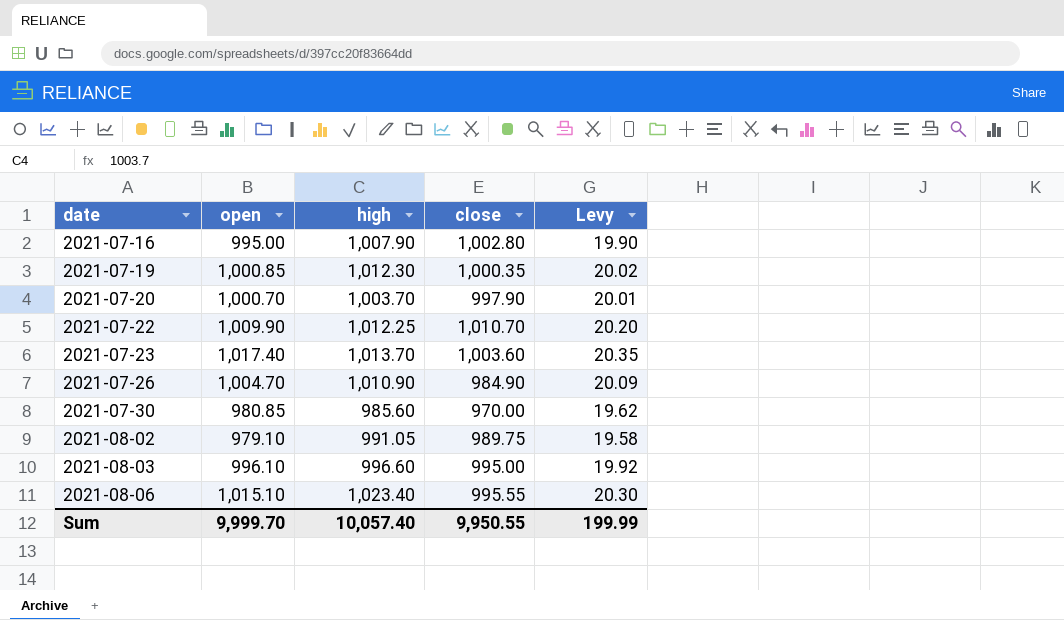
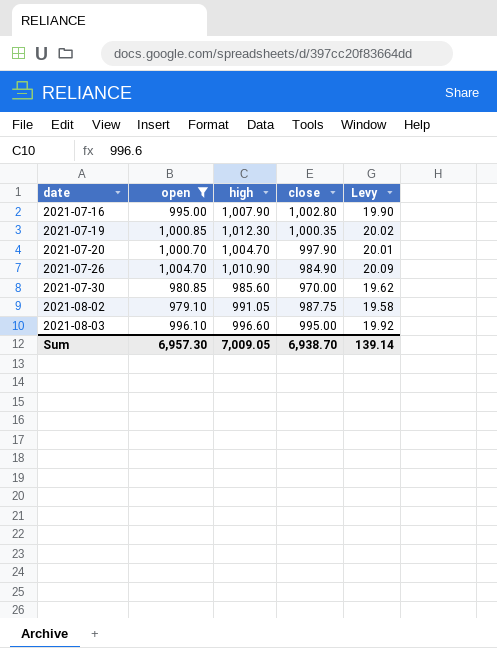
filter: none -> open <= 1,004.70
2021-07-20 | high: 1,003.70 -> 1,004.70
2021-08-02 | close: 989.75 -> 987.75
Sum | open: 9,999.70 -> 6,957.30
Sum | high: 10,057.40 -> 7,009.05
Sum | close: 9,950.55 -> 6,938.70
Sum | Levy: 199.99 -> 139.14

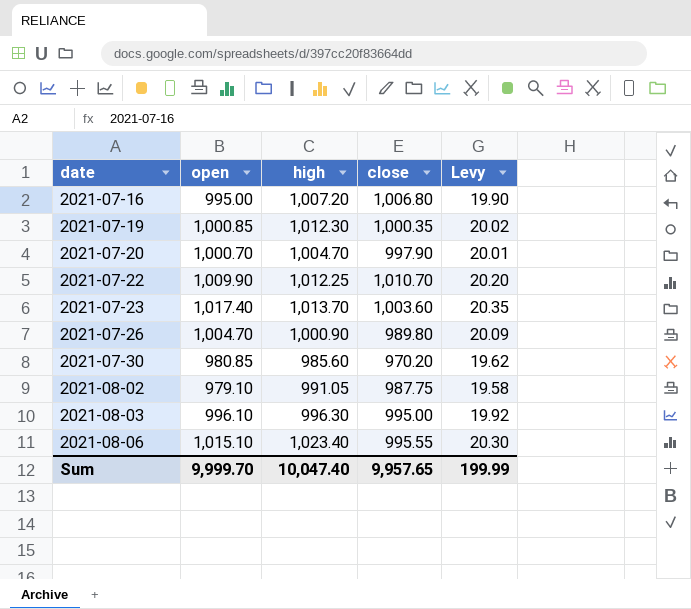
filter: open <= 1,004.70 -> none
2021-07-16 | high: 1,007.90 -> 1,007.20
2021-07-16 | close: 1,002.80 -> 1,006.80
2021-07-26 | high: 1,010.90 -> 1,000.90
2021-07-26 | close: 984.90 -> 989.80
2021-07-30 | close: 970.00 -> 970.20
2021-08-03 | high: 996.60 -> 996.30
Sum | open: 6,957.30 -> 9,999.70
Sum | high: 7,009.05 -> 10,047.40
Sum | close: 6,938.70 -> 9,957.65
Sum | Levy: 139.14 -> 199.99

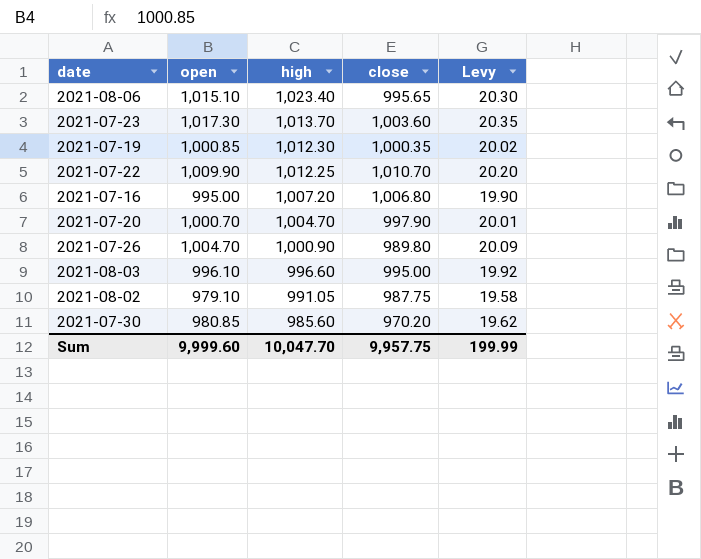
row order: date ascending -> high descending
2021-08-06 | close: 995.55 -> 995.65
2021-07-23 | open: 1,017.40 -> 1,017.30
2021-08-03 | high: 996.30 -> 996.60
Sum | open: 9,999.70 -> 9,999.60
Sum | high: 10,047.40 -> 10,047.70
Sum | close: 9,957.65 -> 9,957.75

